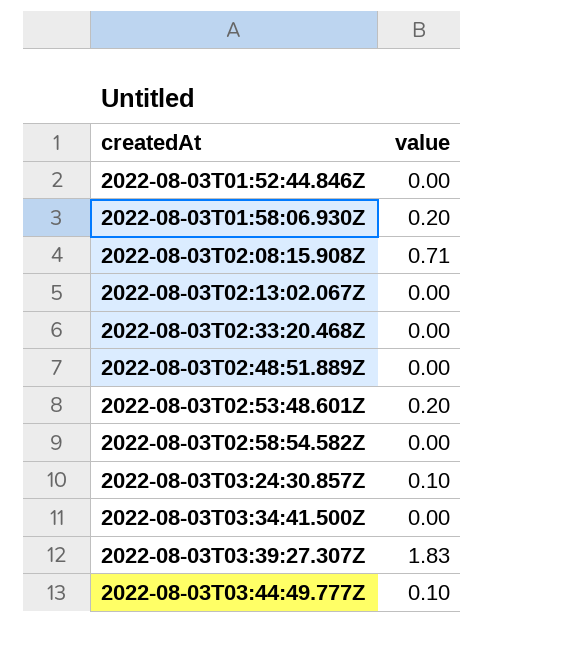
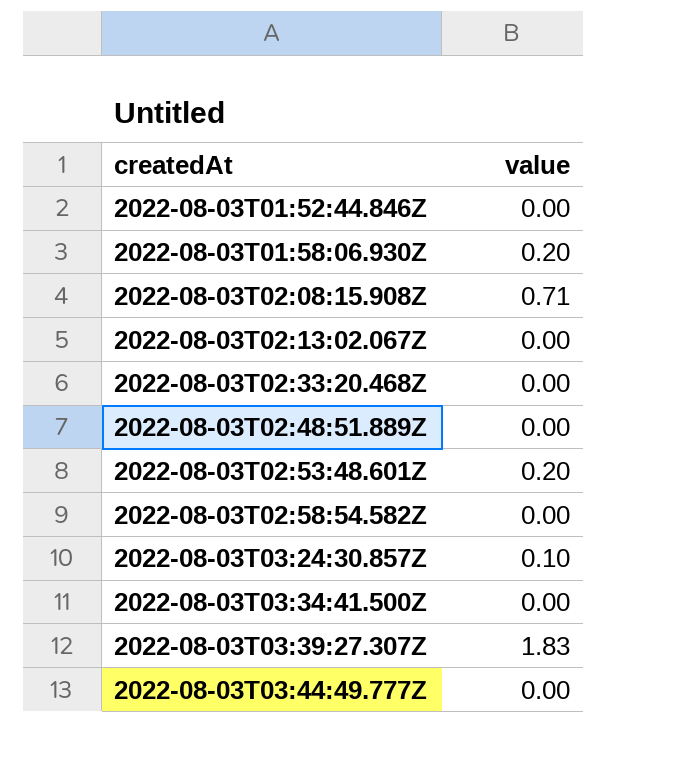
2022-08-03T03:44:49.777Z | value: 0.10 -> 0.00

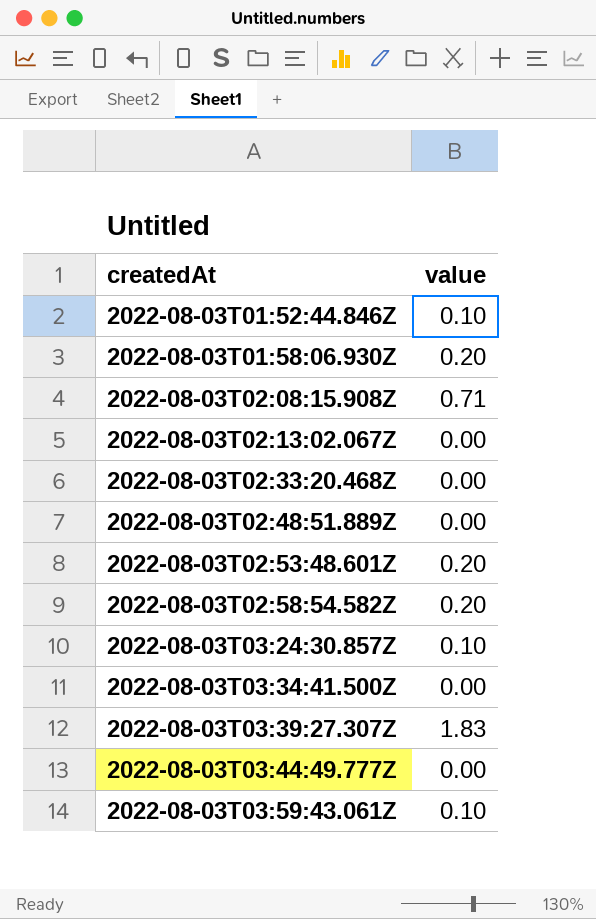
2022-08-03T01:52:44.846Z | value: 0.00 -> 0.10
2022-08-03T02:58:54.582Z | value: 0.00 -> 0.20
row 2022-08-03T03:59:43.061Z: none -> 0.10

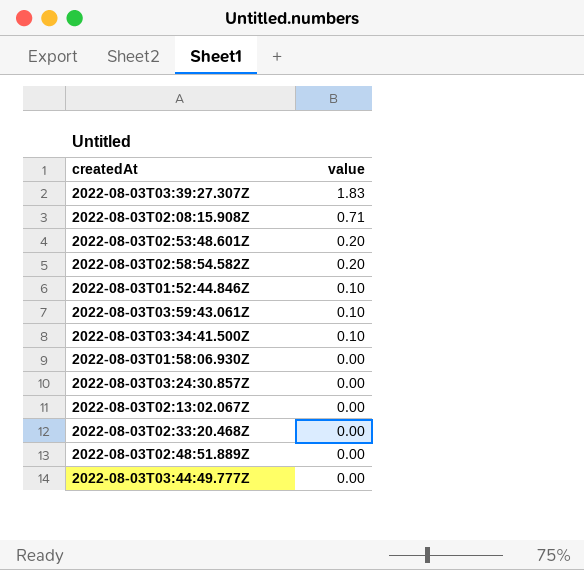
row order: createdAt ascending -> value descending
2022-08-03T03:34:41.500Z | value: 0.00 -> 0.10
2022-08-03T01:58:06.930Z | value: 0.20 -> 0.00
2022-08-03T03:24:30.857Z | value: 0.10 -> 0.00

